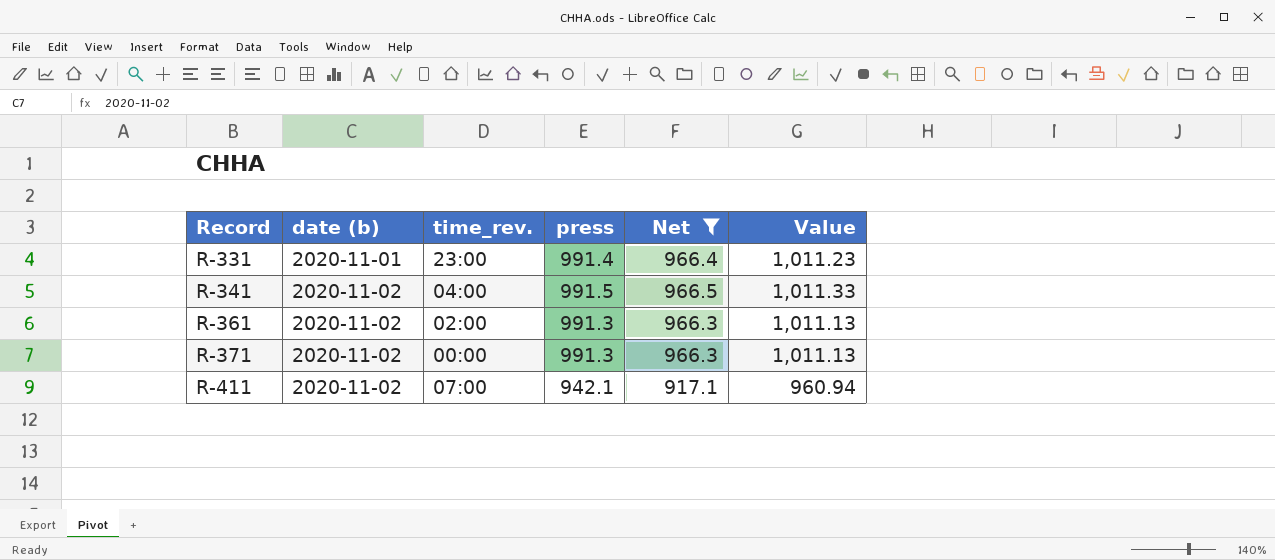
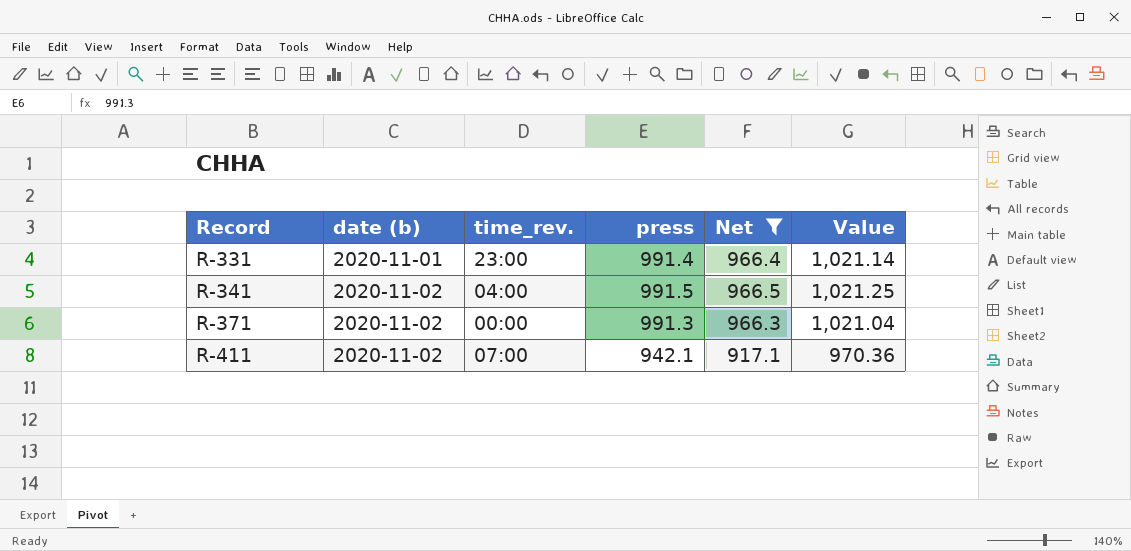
column Value | formula: [press] * 1.02 -> [press] * 1.03
row R-361: 2020-11-02 | 02:00 | 991.3 | 966.3 | 1,011.13 -> none

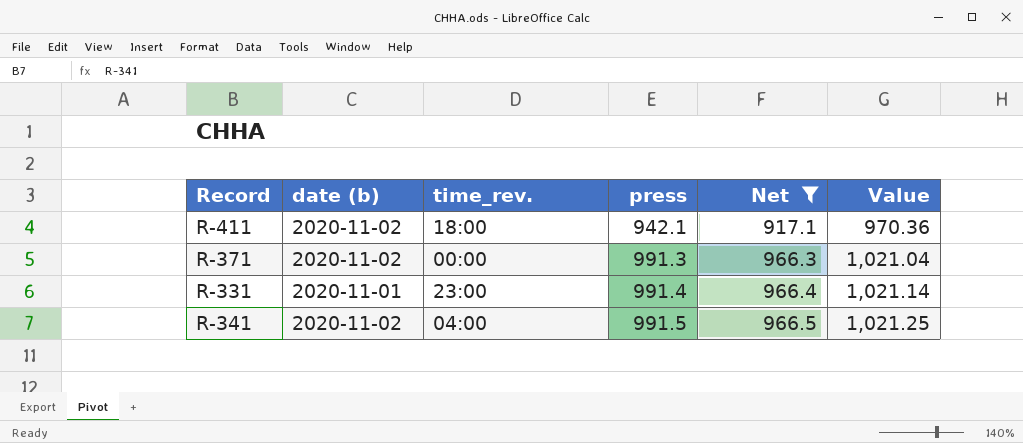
row order: Record ascending -> press ascending
R-411 | time_rev.: 07:00 -> 18:00

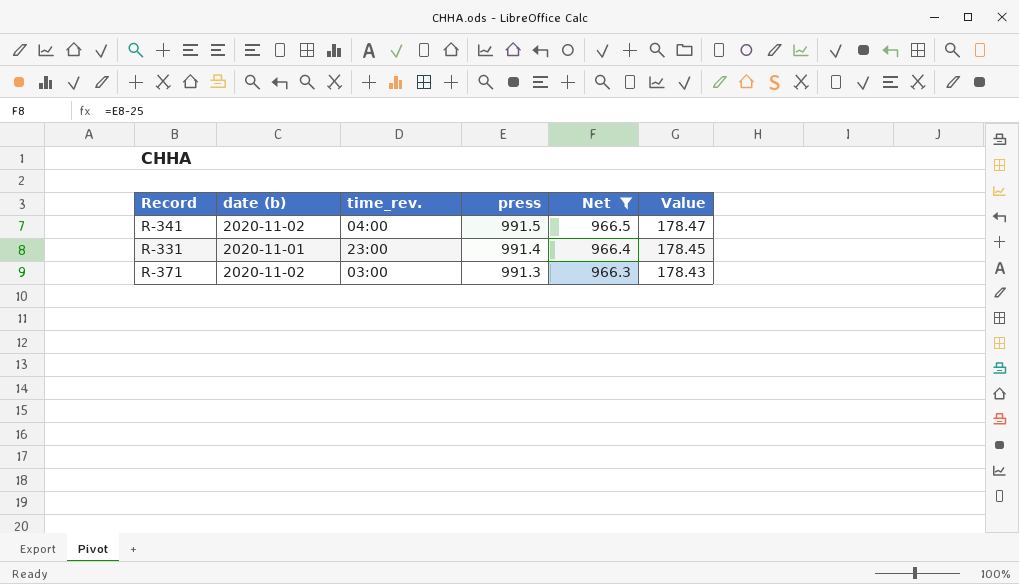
row order: press ascending -> press descending
column Value | formula: [press] * 1.03 -> [press] * 0.18
row R-411: 2020-11-02 | 18:00 | 942.1 | 917.1 | 970.36 -> none
R-371 | time_rev.: 00:00 -> 03:00

